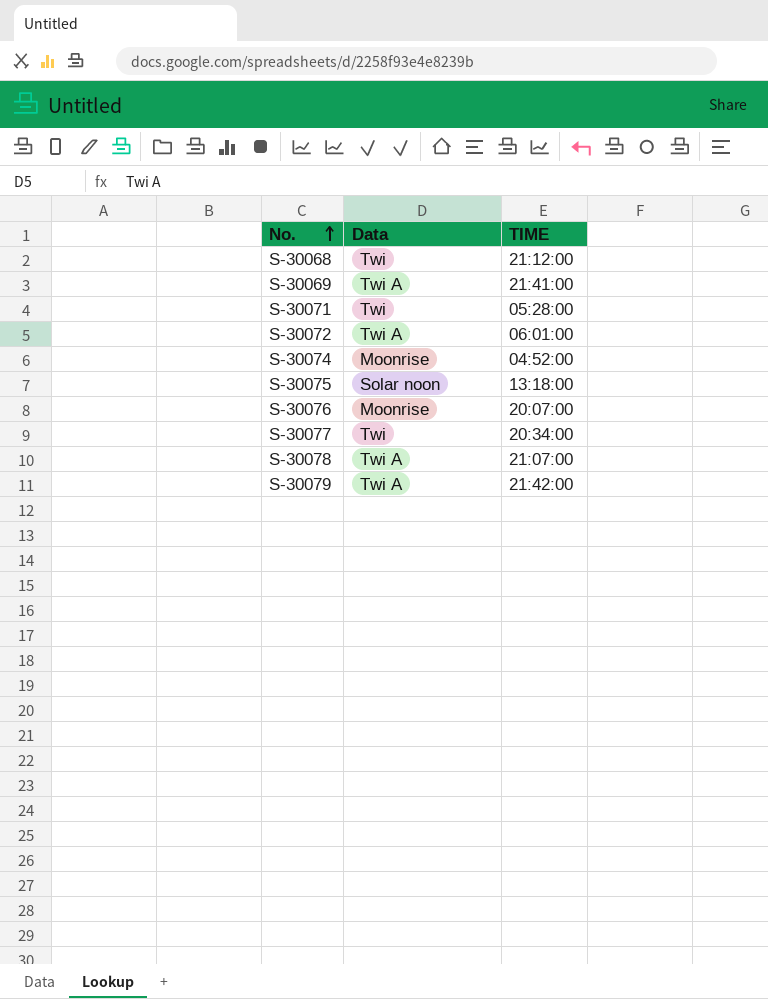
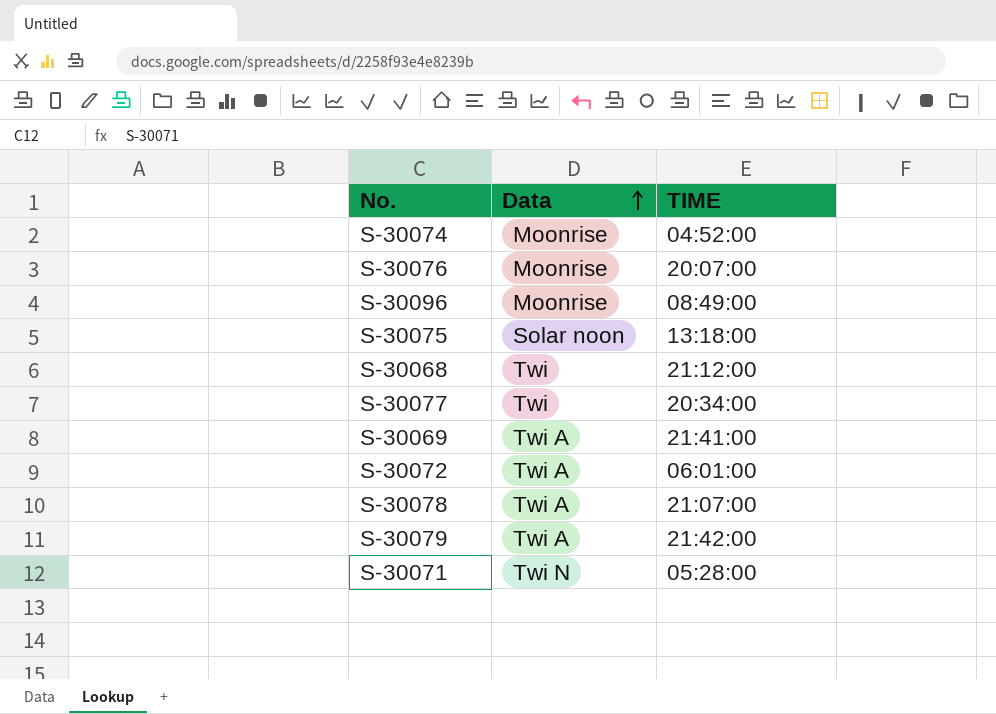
row order: No. ascending -> Data ascending
row S-30096: none -> Moonrise | 08:49:00
S-30071 | Data: Twi -> Twi N

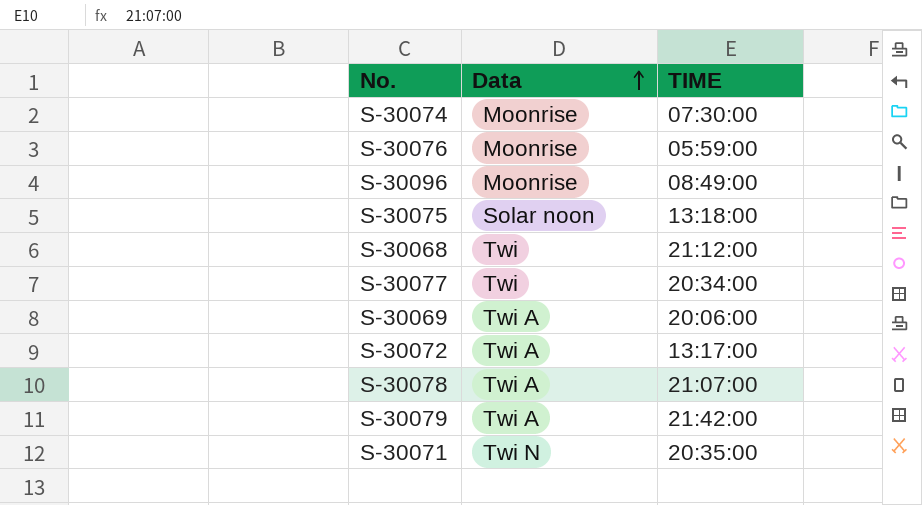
S-30074 | TIME: 04:52:00 -> 07:30:00
S-30076 | TIME: 20:07:00 -> 05:59:00
S-30069 | TIME: 21:41:00 -> 20:06:00
S-30072 | TIME: 06:01:00 -> 13:17:00
S-30071 | TIME: 05:28:00 -> 20:35:00

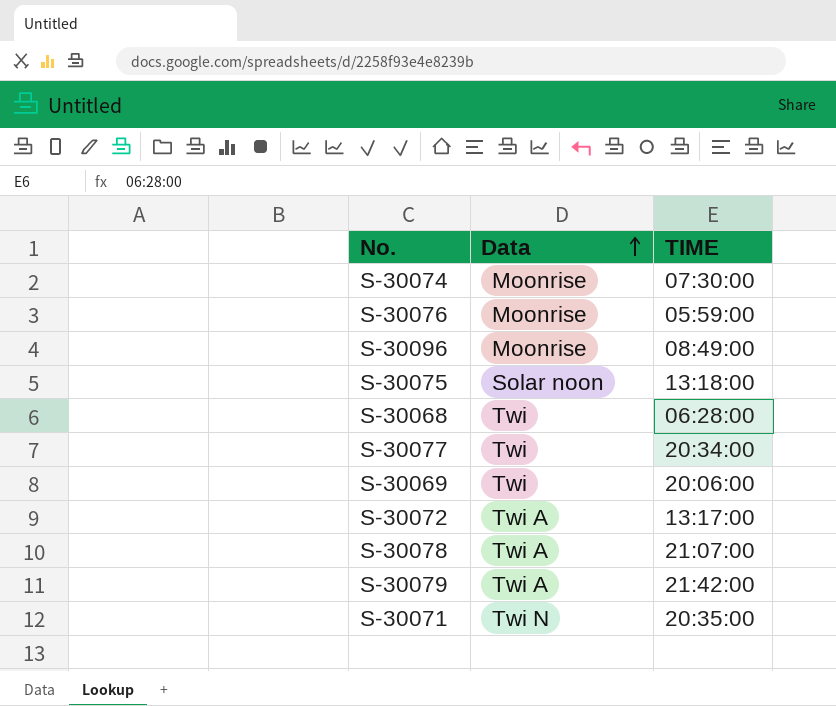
S-30068 | TIME: 21:12:00 -> 06:28:00
S-30069 | Data: Twi A -> Twi

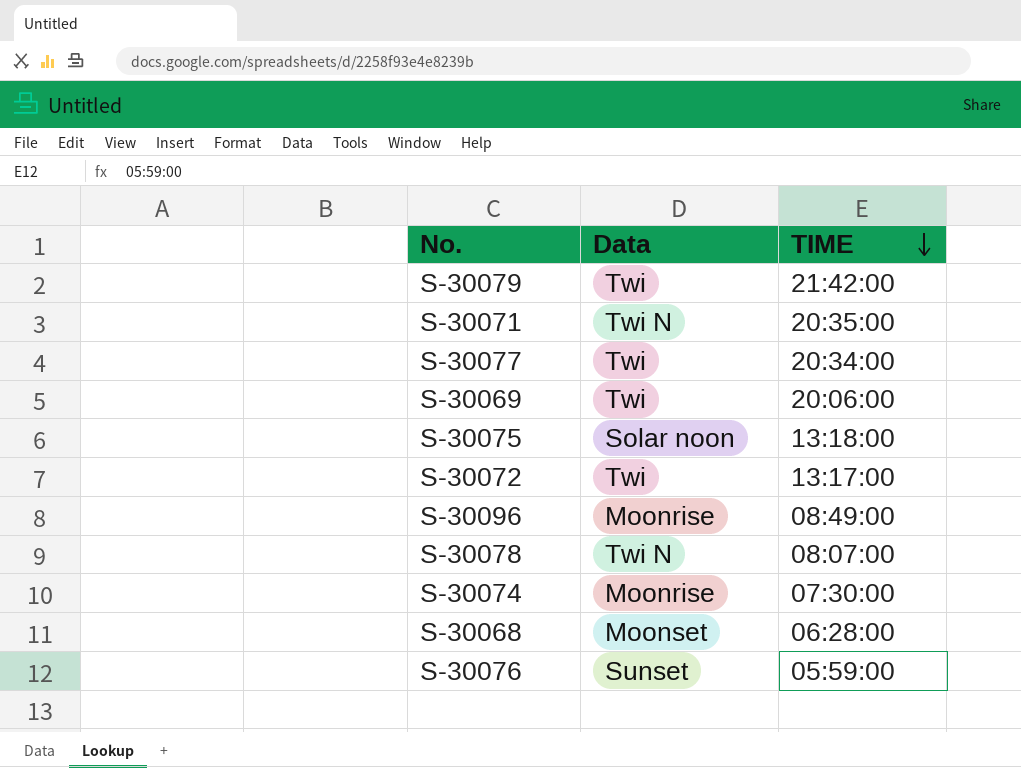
row order: Data ascending -> TIME descending
S-30079 | Data: Twi A -> Twi
S-30072 | Data: Twi A -> Twi
S-30078 | Data: Twi A -> Twi N
S-30078 | TIME: 21:07:00 -> 08:07:00
S-30068 | Data: Twi -> Moonset
S-30076 | Data: Moonrise -> Sunset

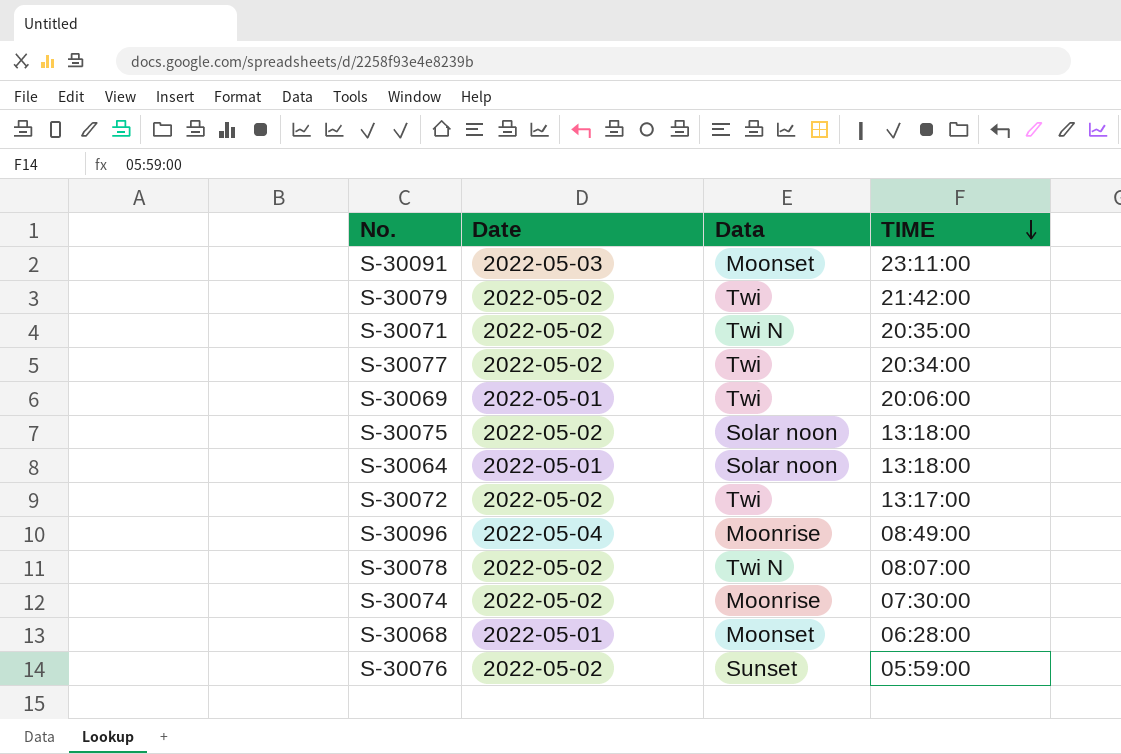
column Date | position: none -> 2
row S-30091: none -> 2022-05-03 | Moonset | 23:11:00
row S-30064: none -> 2022-05-01 | Solar noon | 13:18:00

